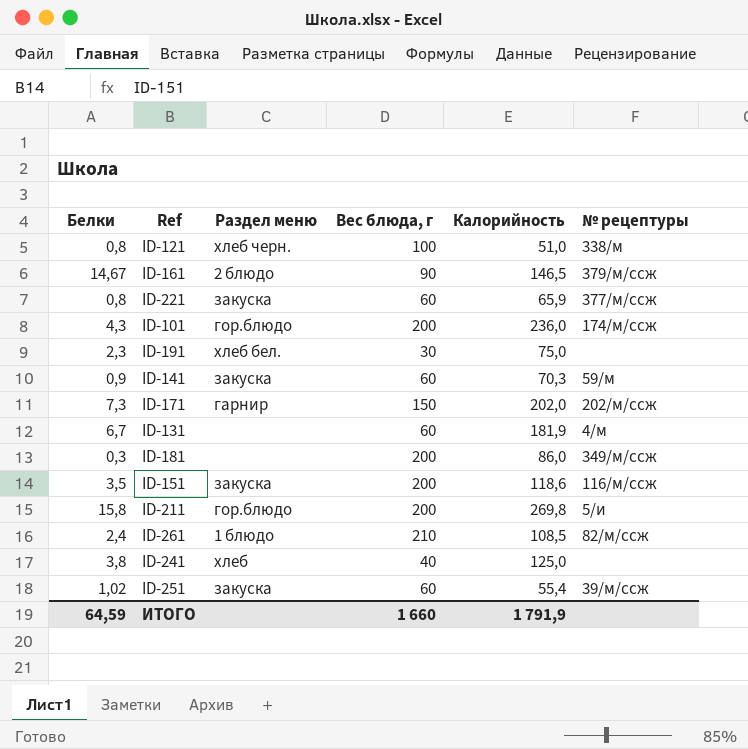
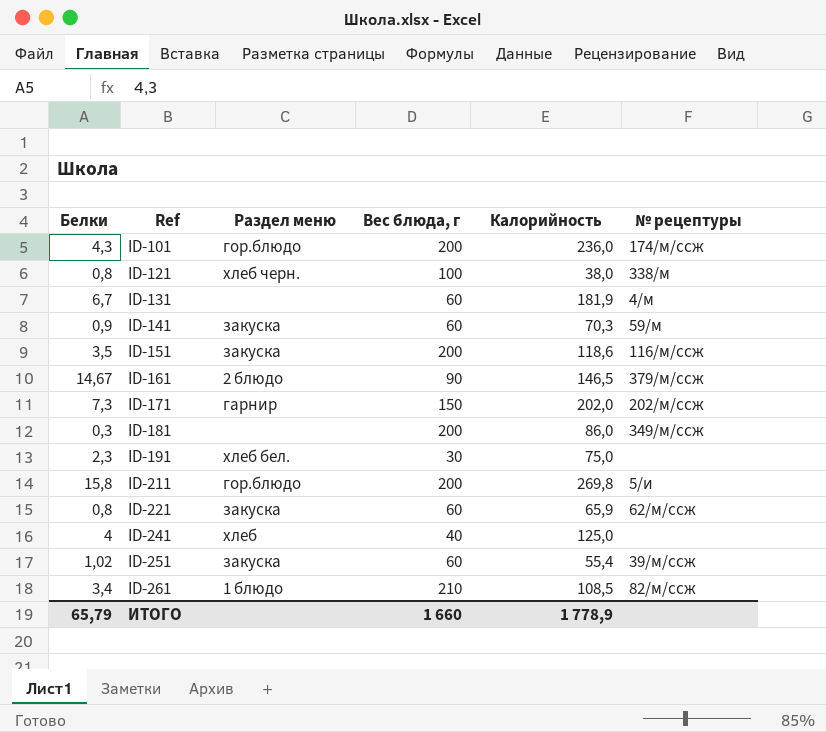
row order: none -> Ref ascending
ID-121 | Калорийность: 51,0 -> 38,0
ID-221 | № рецептуры: 377/м/ссж -> 62/м/ссж
ID-241 | Белки: 3,8 -> 4
ID-261 | Белки: 2,4 -> 3,4
ИТОГО | Белки: 64,59 -> 65,79
ИТОГО | Калорийность: 1 791,9 -> 1 778,9

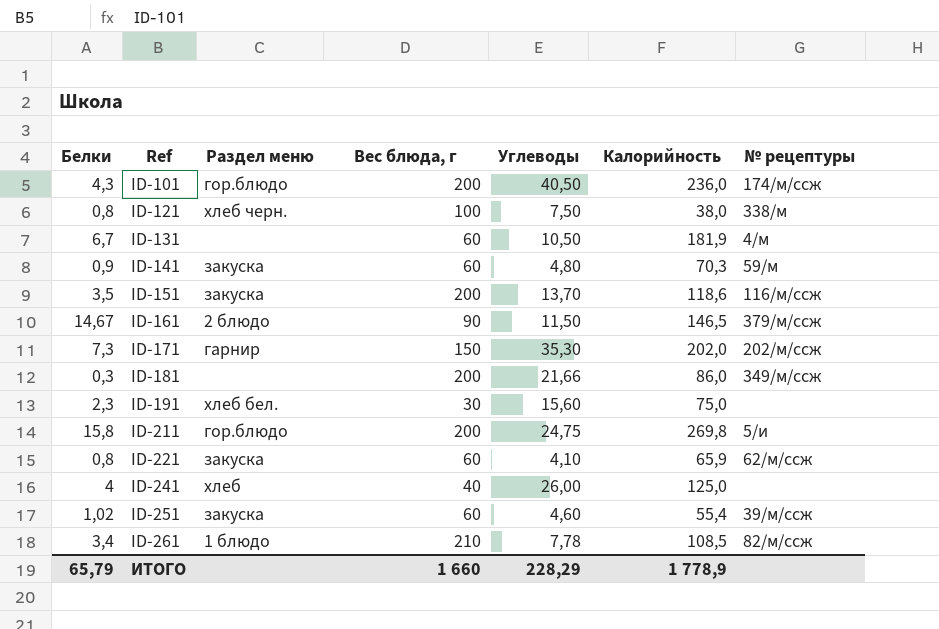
column Углеводы | position: none -> 5

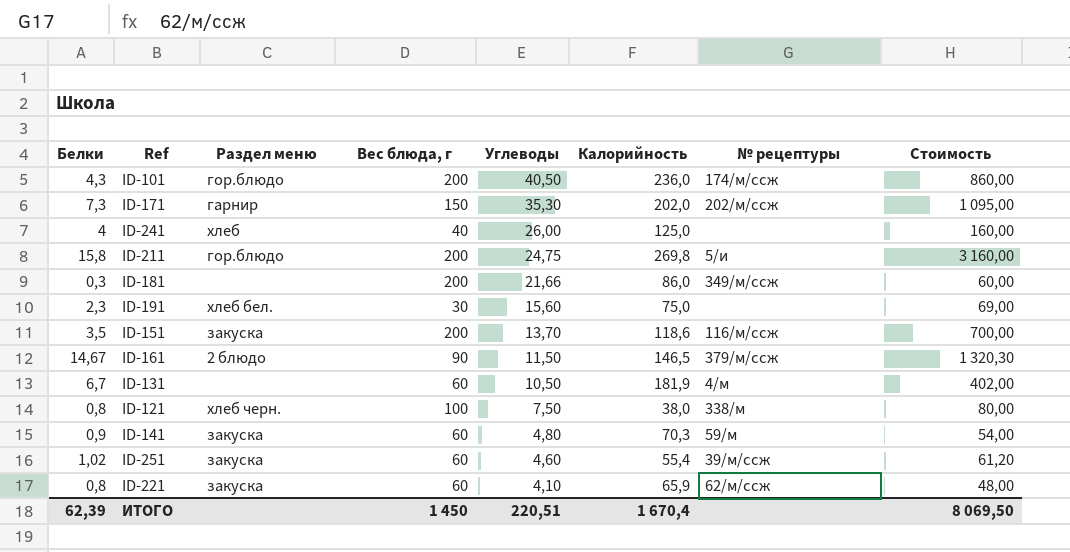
row order: Ref ascending -> Углеводы descending
column Стоимость | formula: none -> [Белки] * [Вес блюда, г]
row ID-261: 3,4 | 1 блюдо | 210 | 7,78 | 108,5 | 82/м/ссж -> none
ИТОГО | Белки: 65,79 -> 62,39
ИТОГО | Вес блюда, г: 1 660 -> 1 450
ИТОГО | Углеводы: 228,29 -> 220,51
ИТОГО | Калорийность: 1 778,9 -> 1 670,4

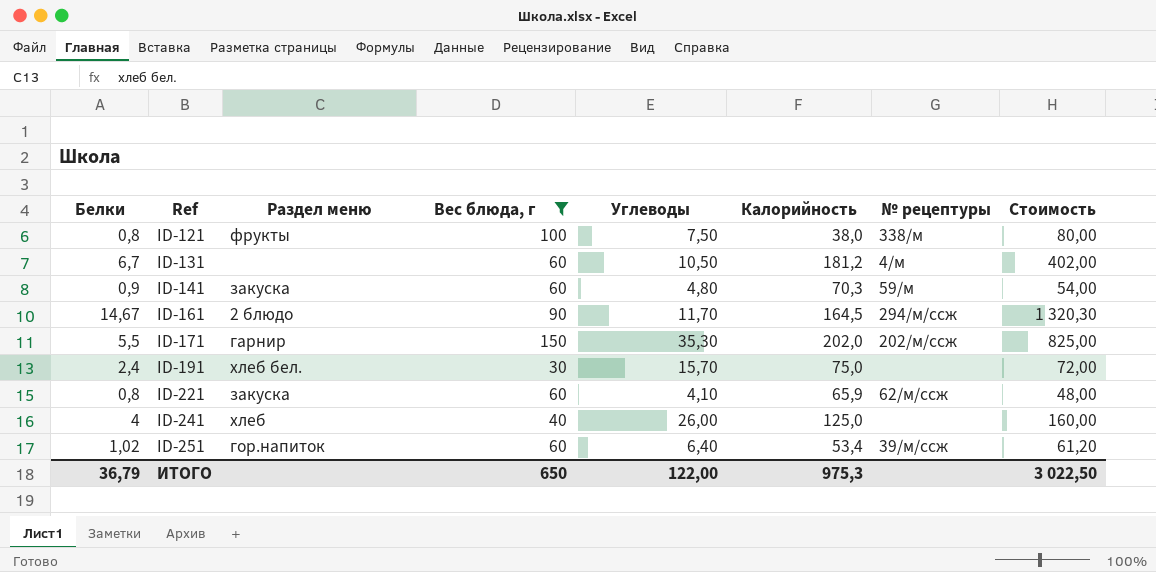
filter: none -> Вес блюда, г != 200
row order: Углеводы descending -> Ref ascending
ID-121 | Раздел меню: хлеб черн. -> фрукты
ID-131 | Калорийность: 181,9 -> 181,2
ID-161 | Углеводы: 11,50 -> 11,70
ID-161 | Калорийность: 146,5 -> 164,5
ID-161 | № рецептуры: 379/м/ссж -> 294/м/ссж
ID-171 | Белки: 7,3 -> 5,5
ID-171 | Стоимость: 1 095,00 -> 825,00
ID-191 | Белки: 2,3 -> 2,4
ID-191 | Углеводы: 15,60 -> 15,70
ID-191 | Стоимость: 69,00 -> 72,00
ID-251 | Раздел меню: закуска -> гор.напиток
ID-251 | Углеводы: 4,60 -> 6,40
ID-251 | Калорийность: 55,4 -> 53,4
ИТОГО | Белки: 62,39 -> 36,79
ИТОГО | Вес блюда, г: 1 450 -> 650
ИТОГО | Углеводы: 220,51 -> 122,00
ИТОГО | Калорийность: 1 670,4 -> 975,3
ИТОГО | Стоимость: 8 069,50 -> 3 022,50

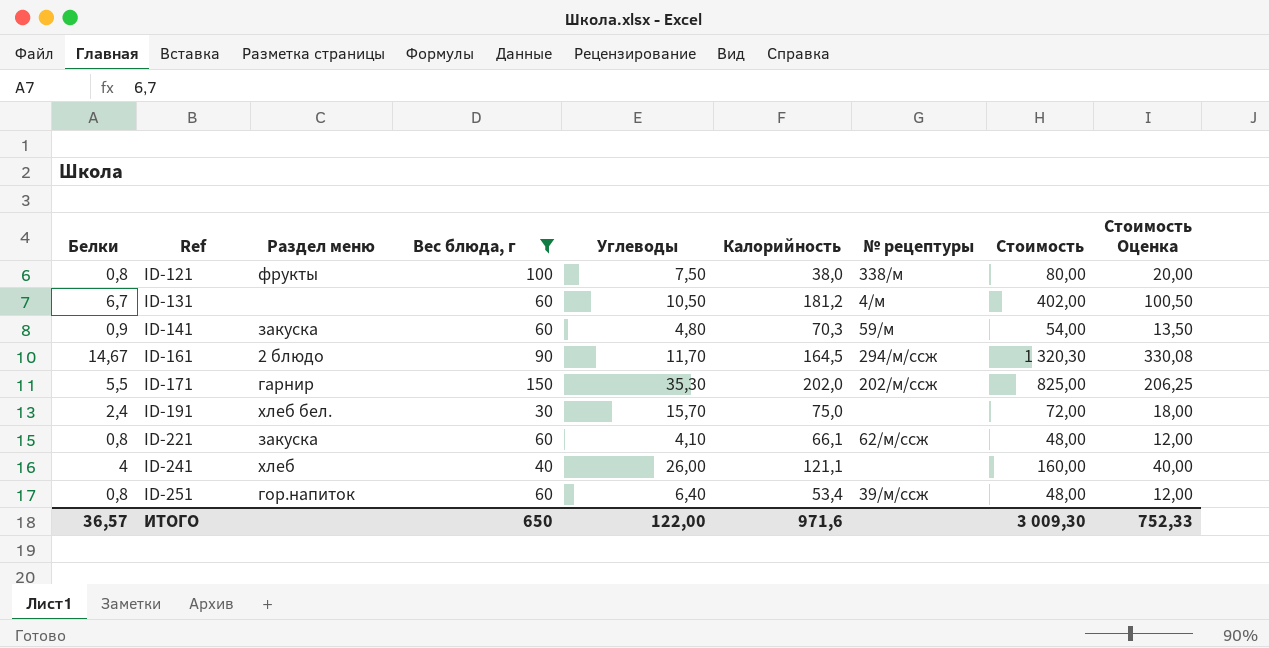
column Стоимость Оценка | formula: none -> [Стоимость] * 0,25
ID-221 | Калорийность: 65,9 -> 66,1
ID-241 | Калорийность: 125,0 -> 121,1
ID-251 | Белки: 1,02 -> 0,8
ID-251 | Стоимость: 61,20 -> 48,00
ИТОГО | Белки: 36,79 -> 36,57
ИТОГО | Калорийность: 975,3 -> 971,6
ИТОГО | Стоимость: 3 022,50 -> 3 009,30

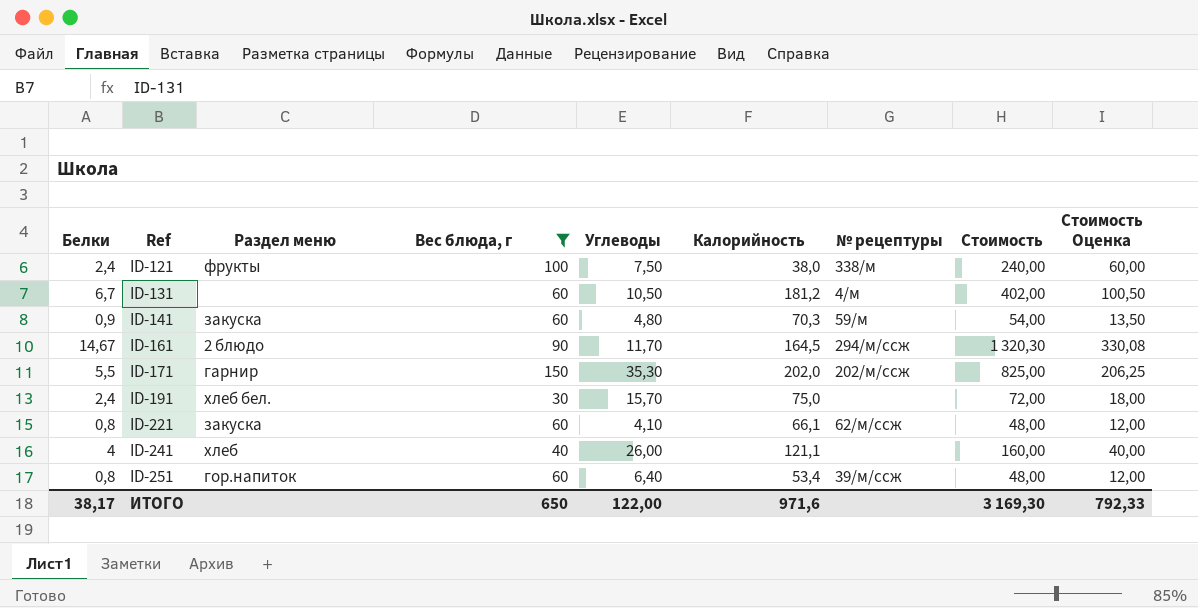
ID-121 | Белки: 0,8 -> 2,4
ID-121 | Стоимость: 80,00 -> 240,00
ID-121 | Стоимость Оценка: 20,00 -> 60,00
ИТОГО | Белки: 36,57 -> 38,17
ИТОГО | Стоимость: 3 009,30 -> 3 169,30
ИТОГО | Стоимость Оценка: 752,33 -> 792,33

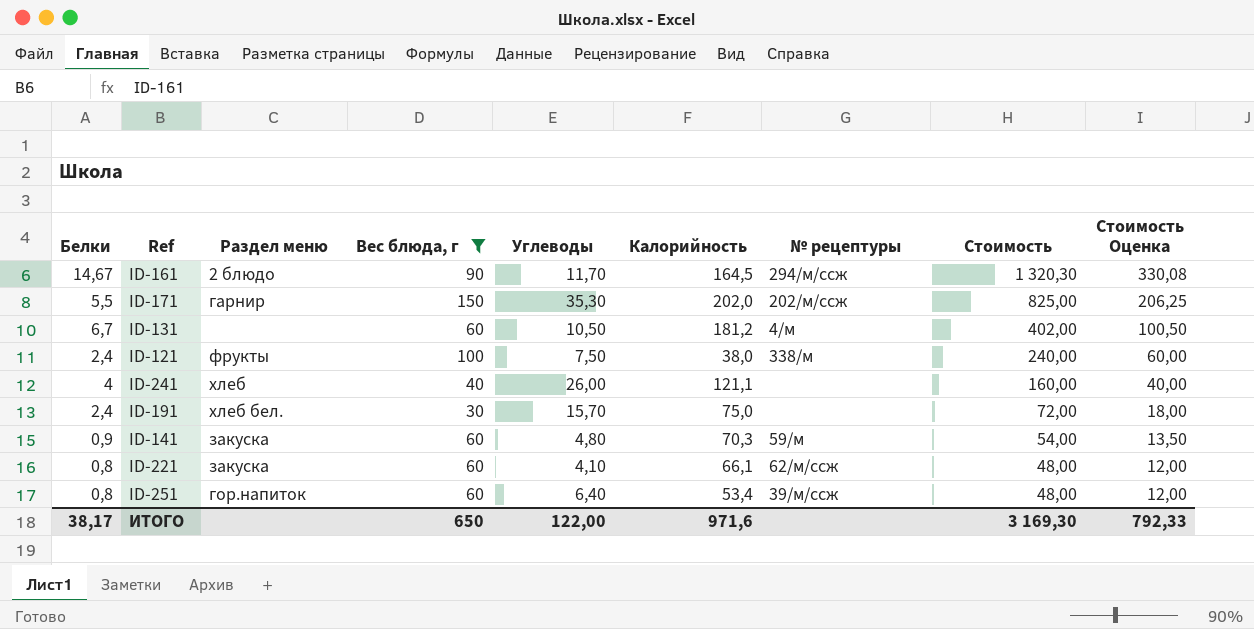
row order: Ref ascending -> Стоимость descending

